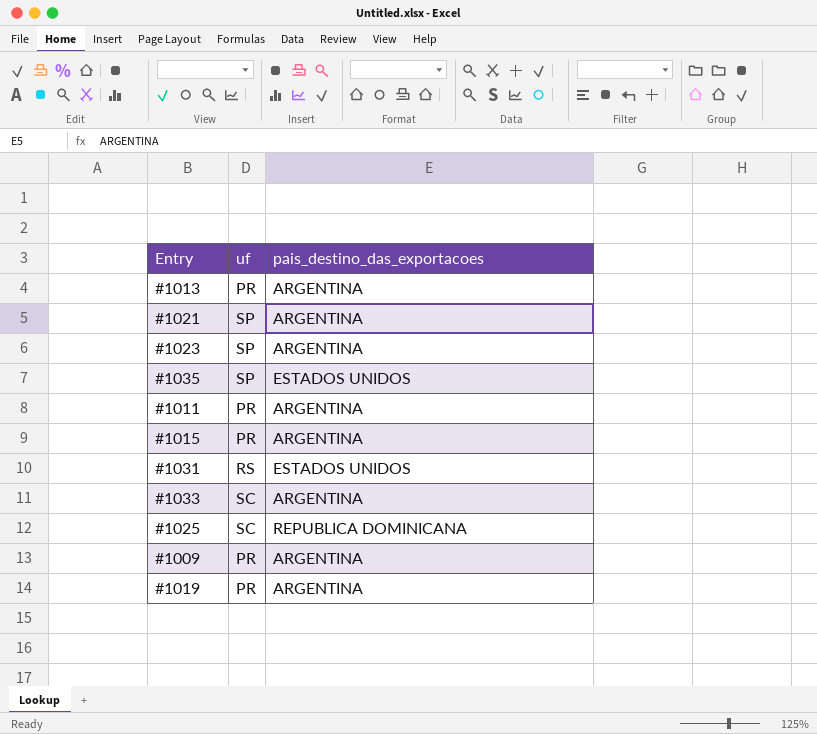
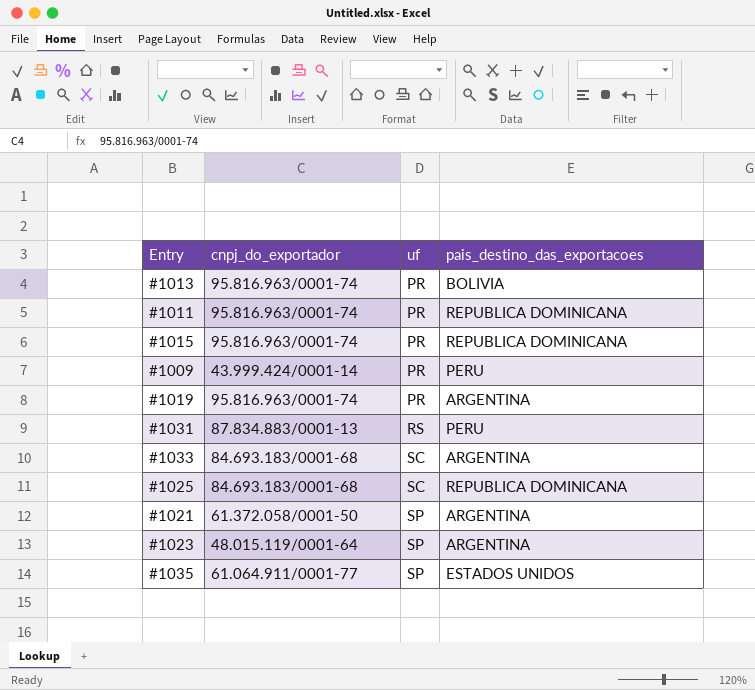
row order: none -> uf ascending
column cnpj_do_exportador | position: none -> 2
#1013 | pais_destino_das_exportacoes: ARGENTINA -> BOLIVIA
#1011 | pais_destino_das_exportacoes: ARGENTINA -> REPUBLICA DOMINICANA
#1015 | pais_destino_das_exportacoes: ARGENTINA -> REPUBLICA DOMINICANA
#1009 | pais_destino_das_exportacoes: ARGENTINA -> PERU
#1031 | pais_destino_das_exportacoes: ESTADOS UNIDOS -> PERU

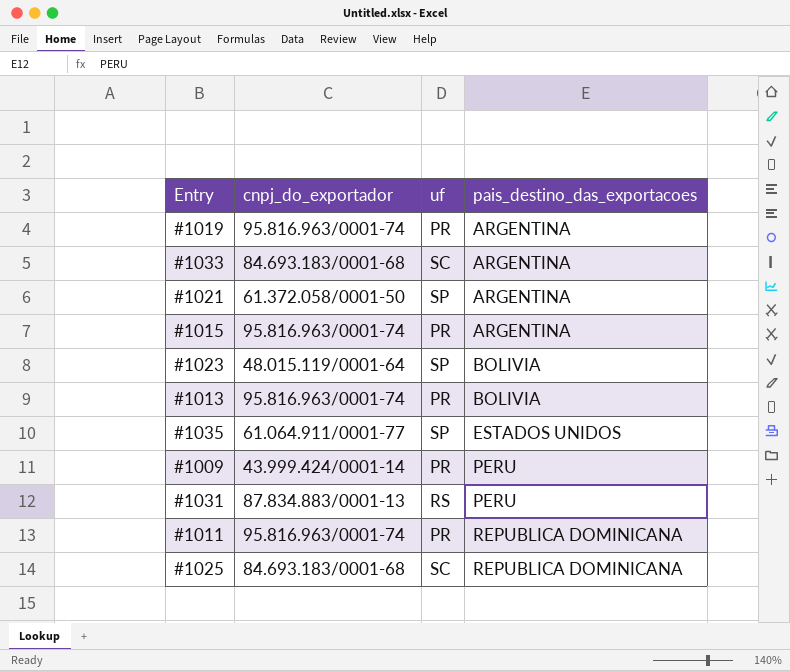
row order: uf ascending -> pais_destino_das_exportacoes ascending
#1015 | pais_destino_das_exportacoes: REPUBLICA DOMINICANA -> ARGENTINA
#1023 | pais_destino_das_exportacoes: ARGENTINA -> BOLIVIA

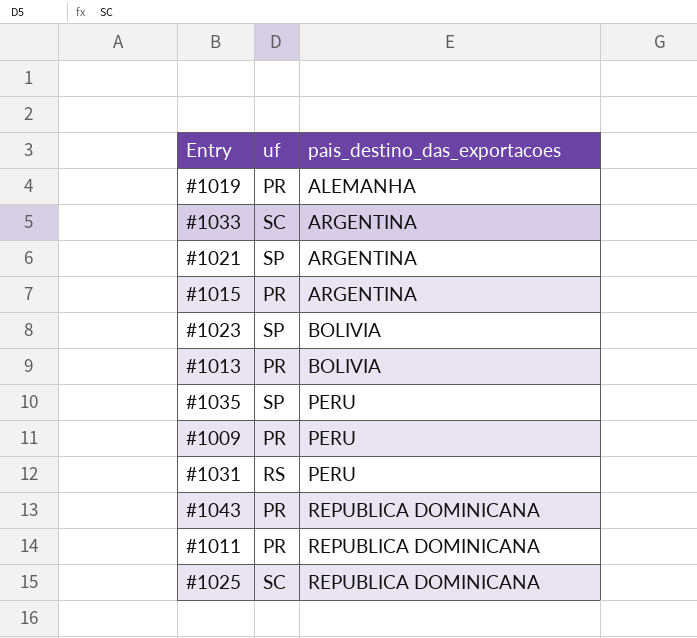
column cnpj_do_exportador | position: 2 -> none
#1019 | pais_destino_das_exportacoes: ARGENTINA -> ALEMANHA
#1035 | pais_destino_das_exportacoes: ESTADOS UNIDOS -> PERU
row #1043: none -> PR | REPUBLICA DOMINICANA

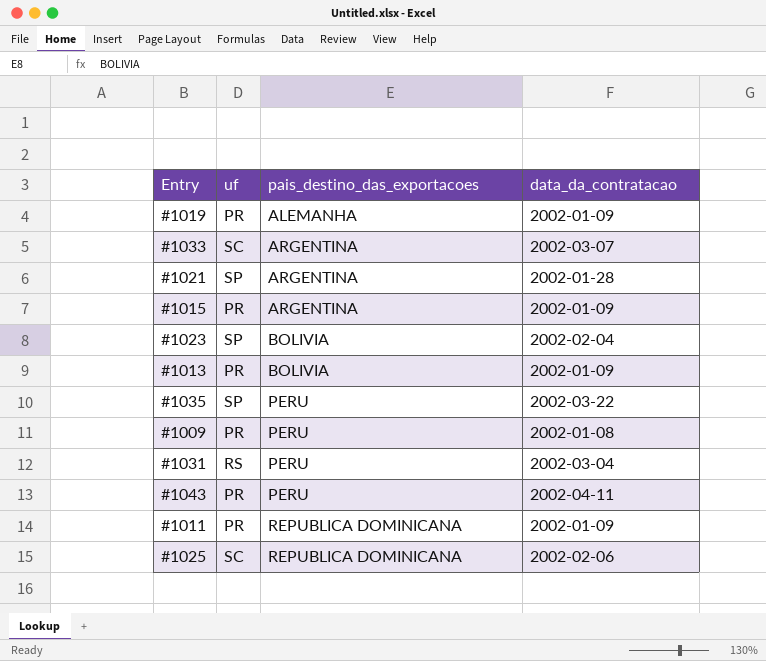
column data_da_contratacao | position: none -> 4
#1043 | pais_destino_das_exportacoes: REPUBLICA DOMINICANA -> PERU

